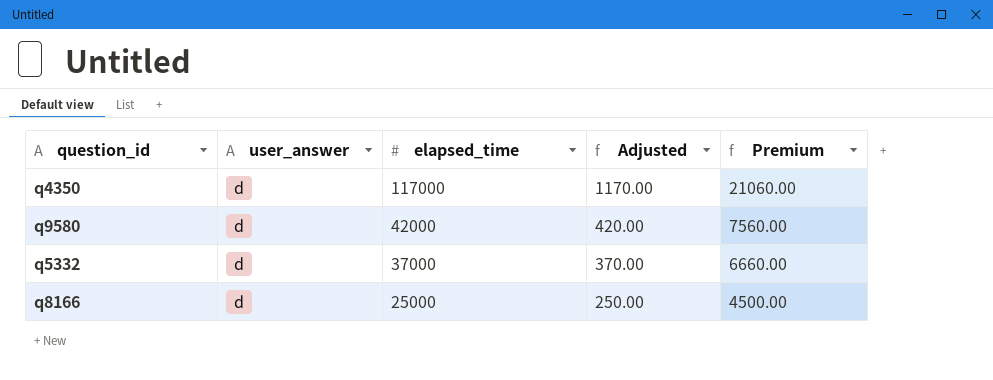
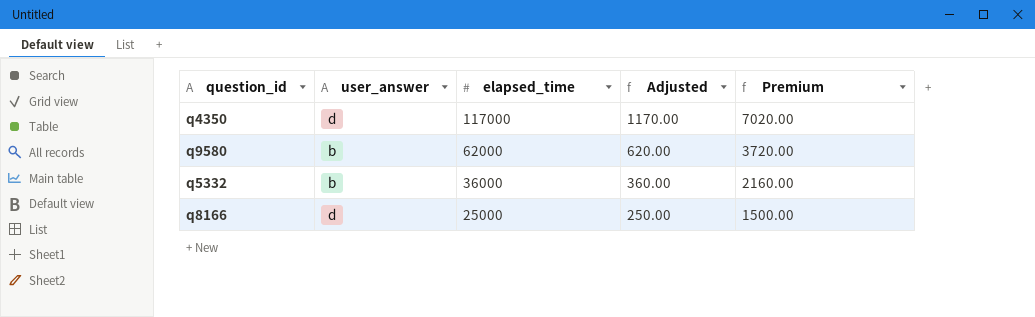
column Premium | formula: [elapsed_time] * 0.18 -> [elapsed_time] * 0.06
q9580 | user_answer: d -> b
q9580 | elapsed_time: 42000 -> 62000
q9580 | Adjusted: 420.00 -> 620.00
q5332 | user_answer: d -> b
q5332 | elapsed_time: 37000 -> 36000
q5332 | Adjusted: 370.00 -> 360.00

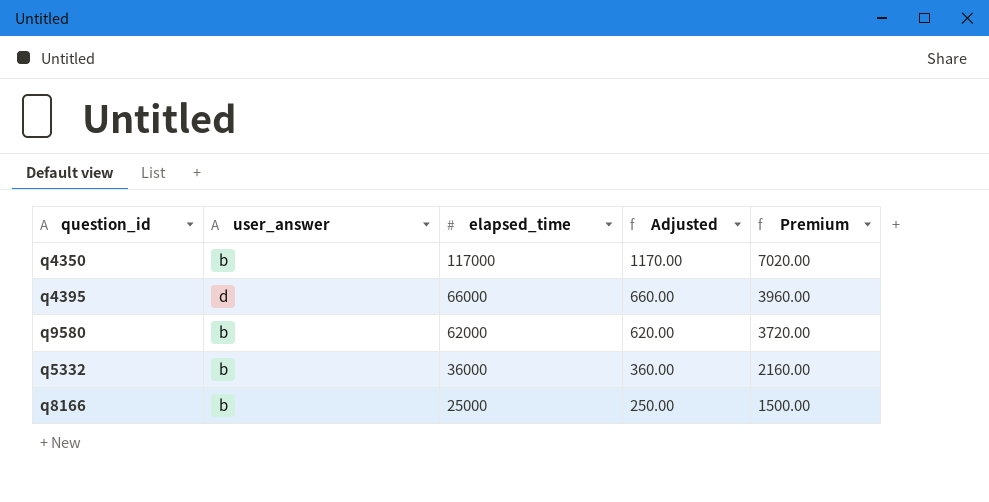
q4350 | user_answer: d -> b
row q4395: none -> d | 66000 | 660.00 | 3960.00
q8166 | user_answer: d -> b

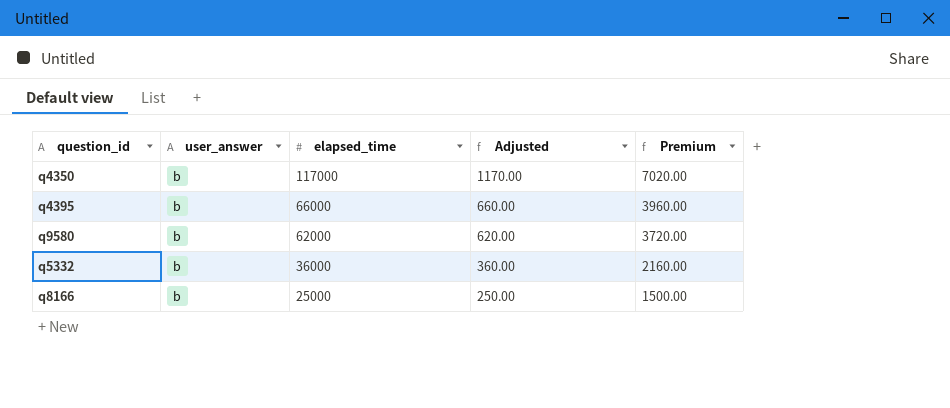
q4395 | user_answer: d -> b

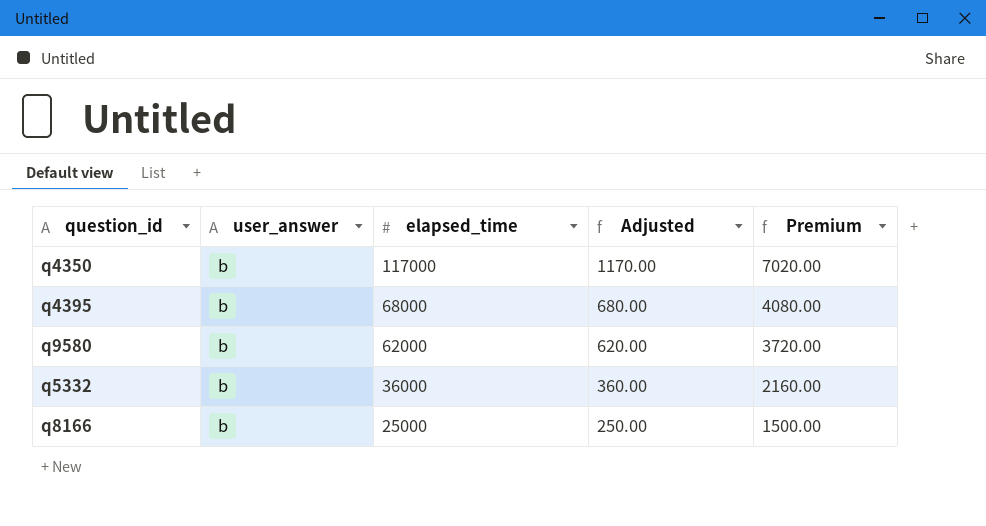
q4395 | elapsed_time: 66000 -> 68000
q4395 | Adjusted: 660.00 -> 680.00
q4395 | Premium: 3960.00 -> 4080.00

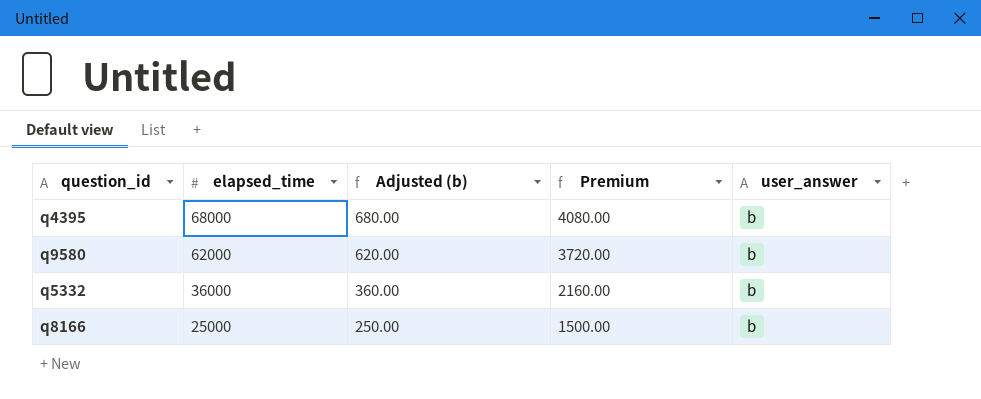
column name: Adjusted -> Adjusted (b)
column user_answer | position: 2 -> 5
row q4350: b | 117000 | 1170.00 | 7020.00 -> none

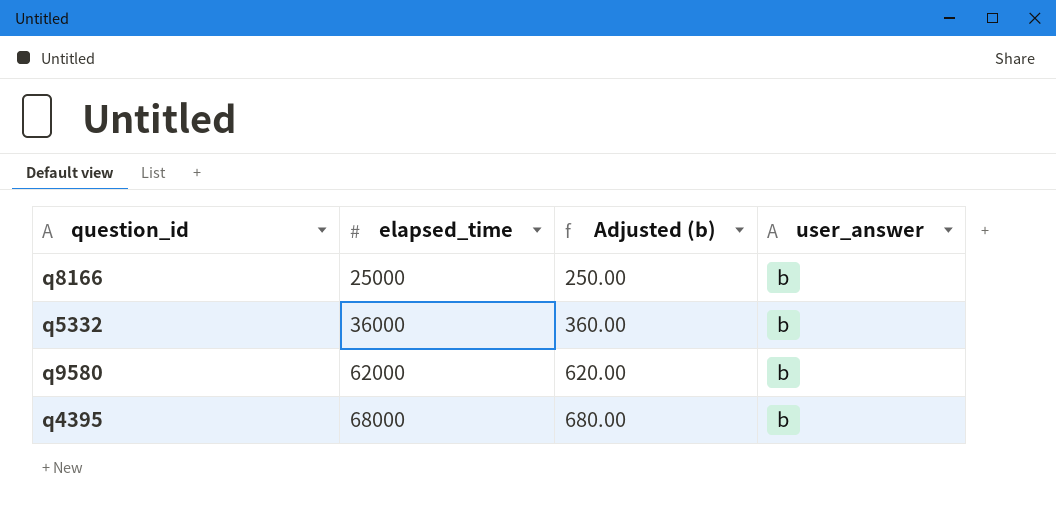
row order: elapsed_time descending -> elapsed_time ascending
column Premium | formula: [elapsed_time] * 0.06 -> none

